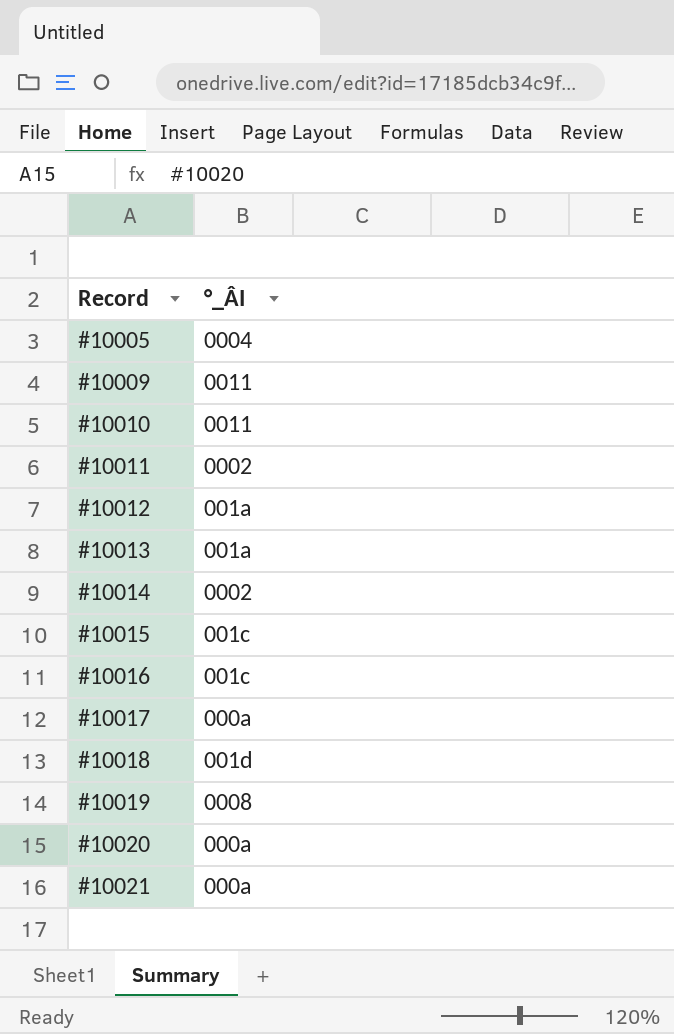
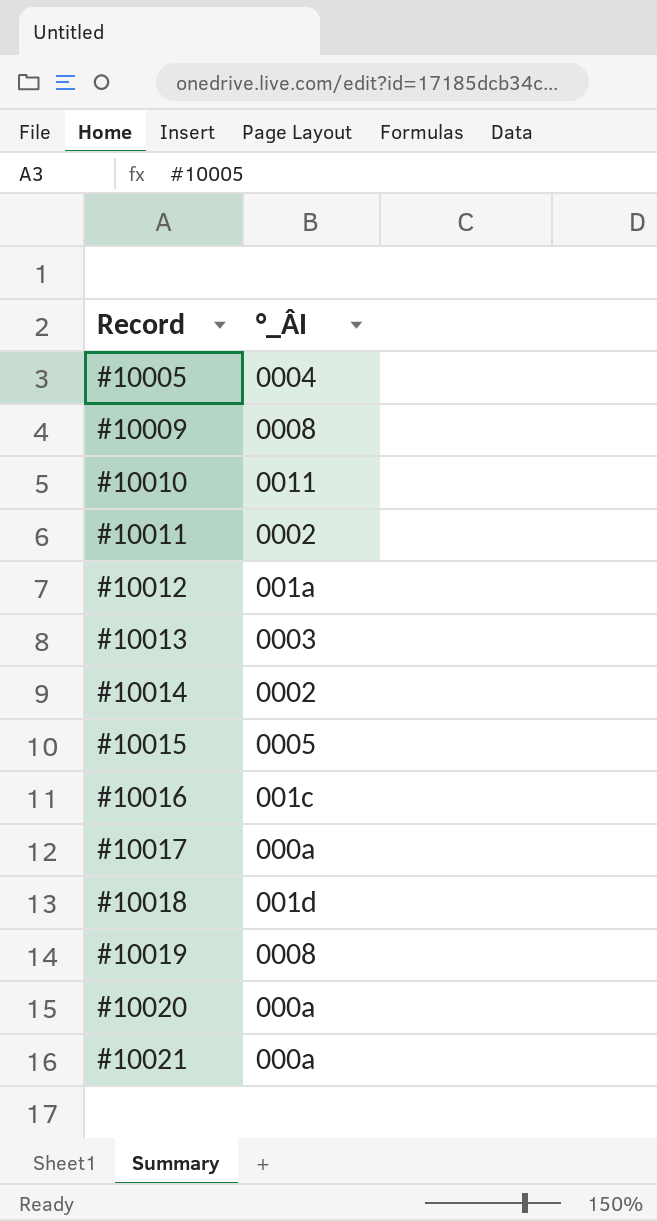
#10009 | °_ÂI: 0011 -> 0008
#10013 | °_ÂI: 001a -> 0003
#10015 | °_ÂI: 001c -> 0005

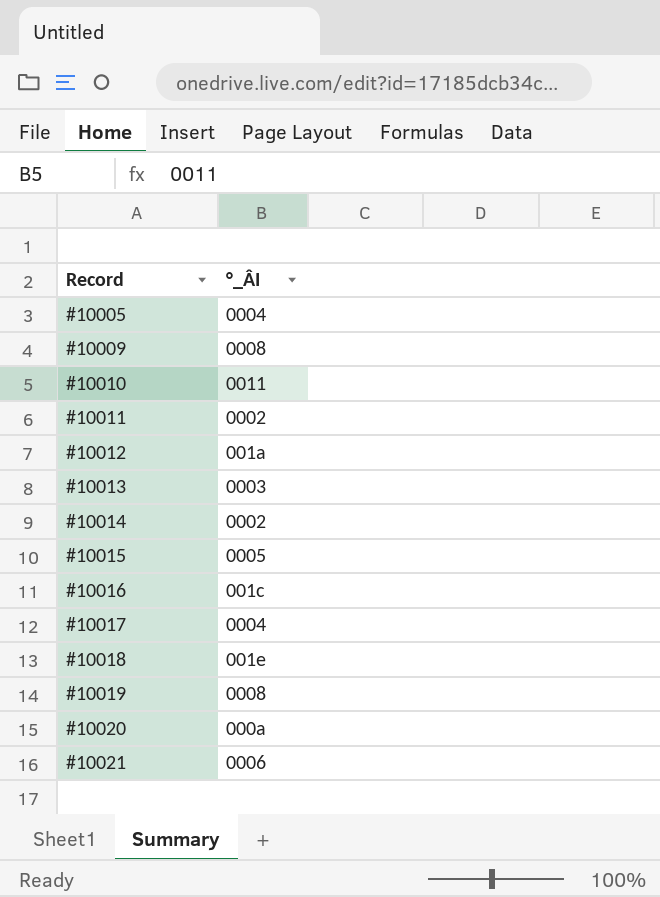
#10017 | °_ÂI: 000a -> 0004
#10018 | °_ÂI: 001d -> 001e
#10021 | °_ÂI: 000a -> 0006

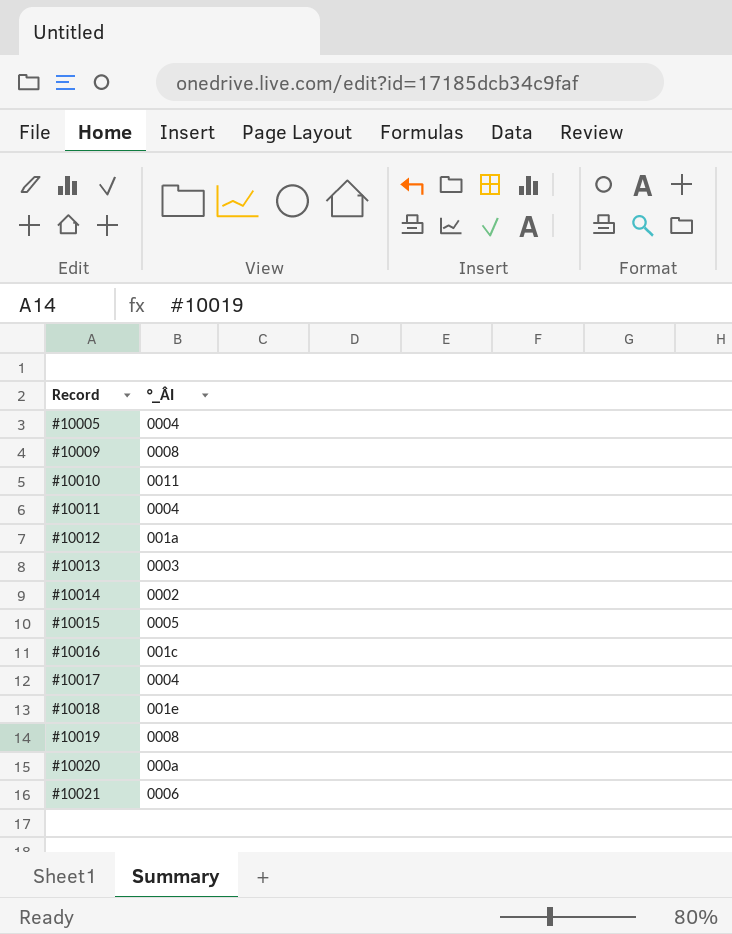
#10011 | °_ÂI: 0002 -> 0004

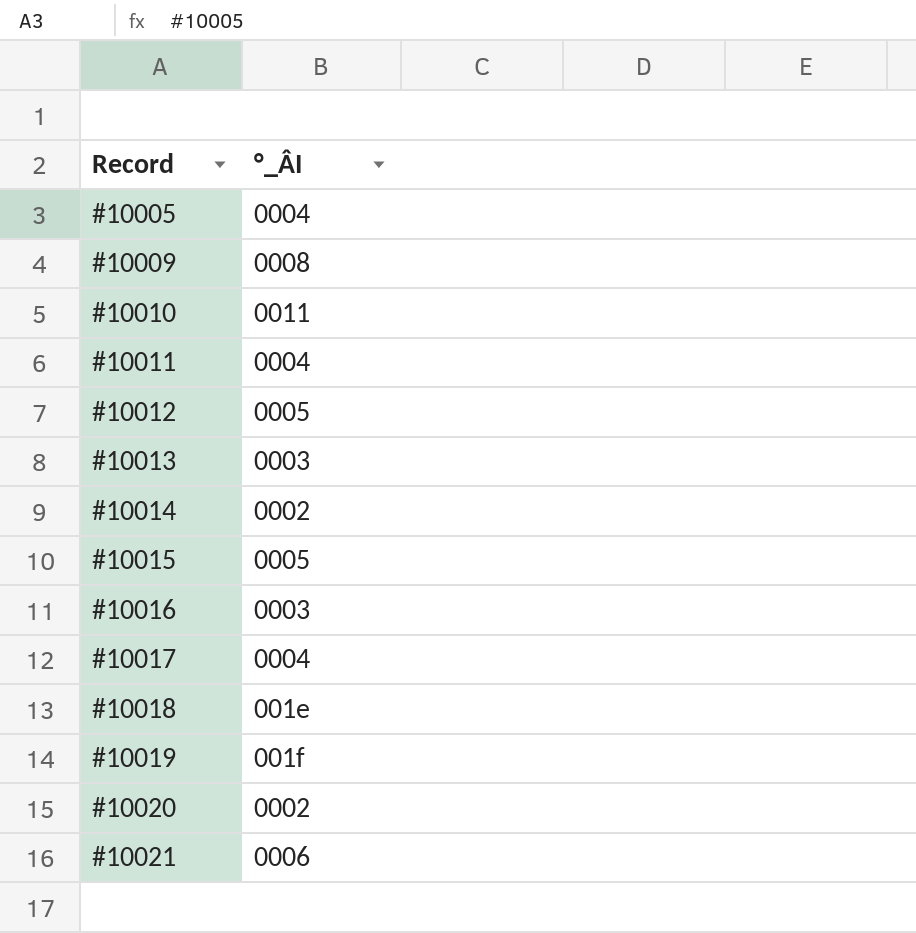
#10012 | °_ÂI: 001a -> 0005
#10016 | °_ÂI: 001c -> 0003
#10019 | °_ÂI: 0008 -> 001f
#10020 | °_ÂI: 000a -> 0002

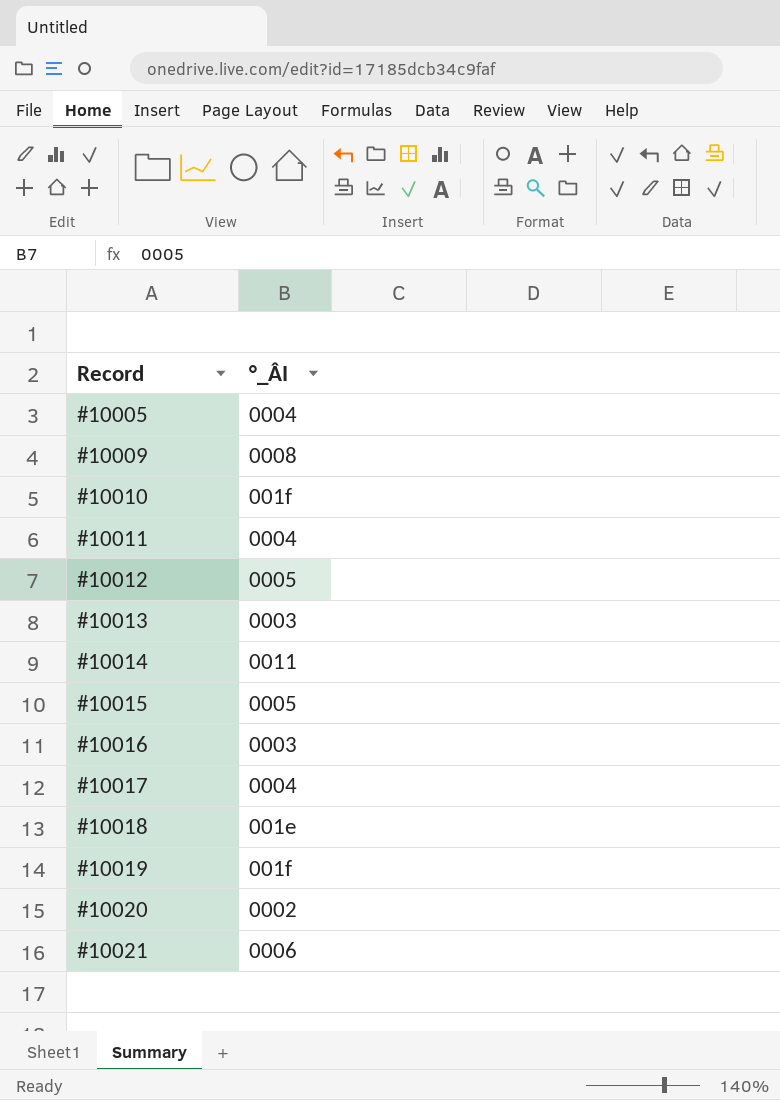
#10010 | °_ÂI: 0011 -> 001f
#10014 | °_ÂI: 0002 -> 0011

